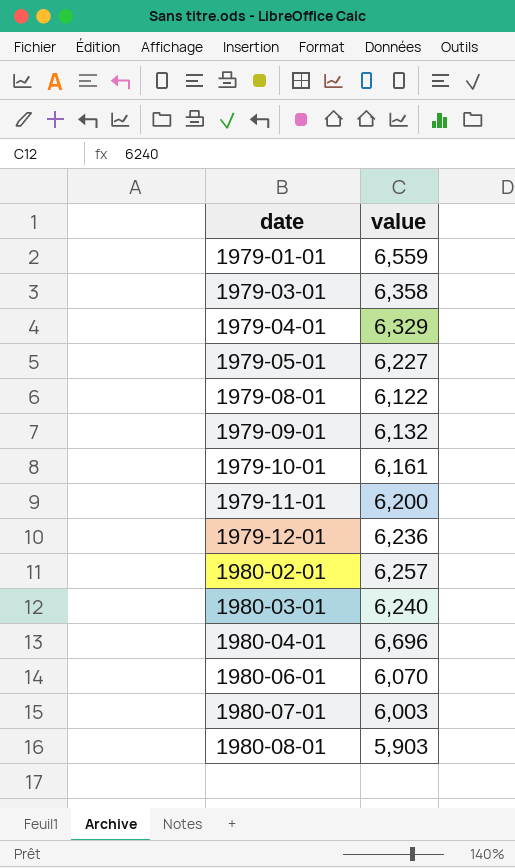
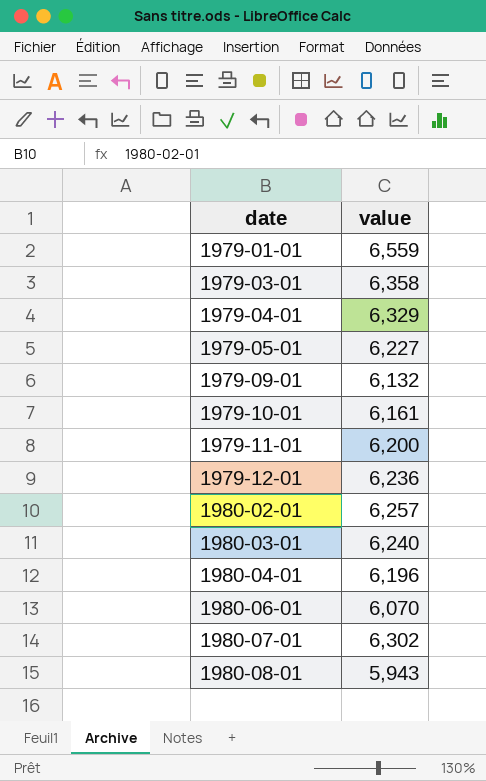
row 1979-08-01: 6,122 -> none
1980-04-01 | value: 6,696 -> 6,196
1980-07-01 | value: 6,003 -> 6,302
1980-08-01 | value: 5,903 -> 5,943

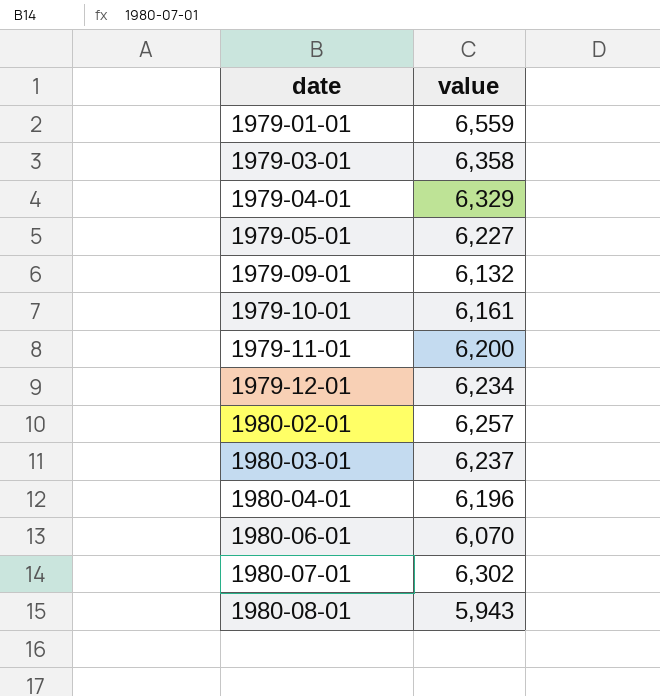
1979-12-01 | value: 6,236 -> 6,234
1980-03-01 | value: 6,240 -> 6,237

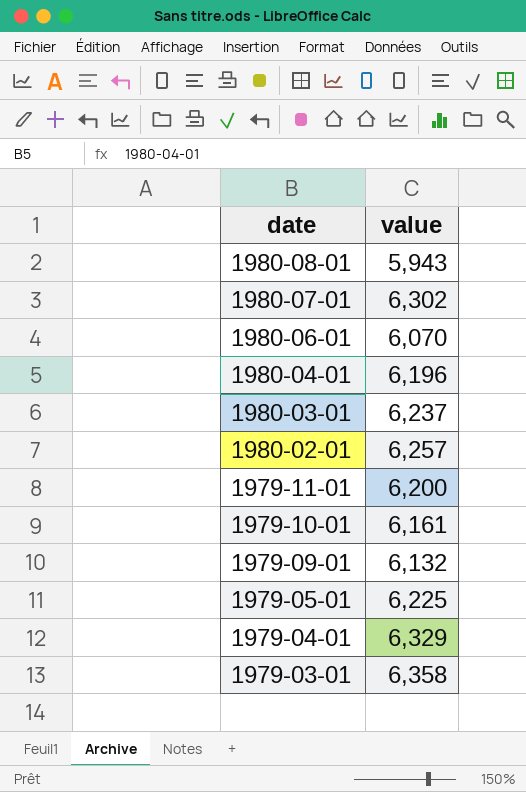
row order: date ascending -> date descending
row 1979-01-01: 6,559 -> none
row 1979-12-01: 6,234 -> none
1979-05-01 | value: 6,227 -> 6,225

